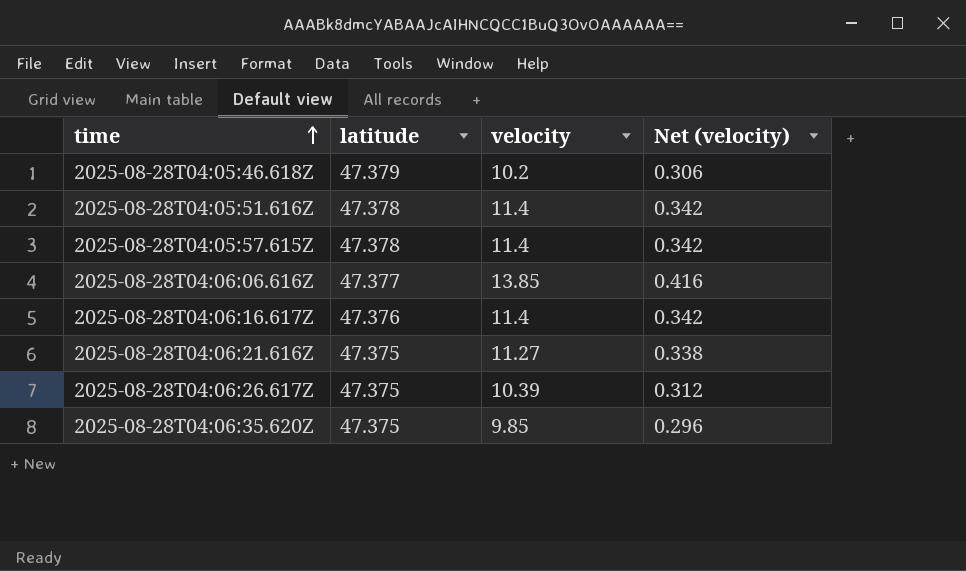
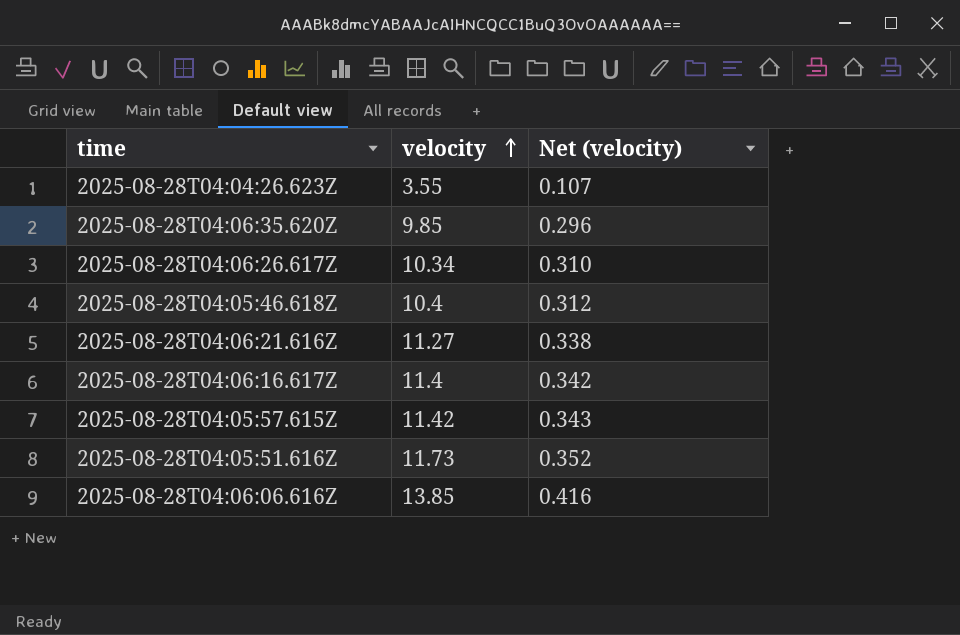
row order: time ascending -> velocity ascending
column latitude | position: 2 -> none
row 2025-08-28T04:04:26.623Z: none -> 3.55 | 0.107
2025-08-28T04:06:26.617Z | velocity: 10.39 -> 10.34
2025-08-28T04:06:26.617Z | Net (velocity): 0.312 -> 0.310
2025-08-28T04:05:46.618Z | velocity: 10.2 -> 10.4
2025-08-28T04:05:46.618Z | Net (velocity): 0.306 -> 0.312
2025-08-28T04:05:57.615Z | velocity: 11.4 -> 11.42
2025-08-28T04:05:57.615Z | Net (velocity): 0.342 -> 0.343
2025-08-28T04:05:51.616Z | velocity: 11.4 -> 11.73
2025-08-28T04:05:51.616Z | Net (velocity): 0.342 -> 0.352

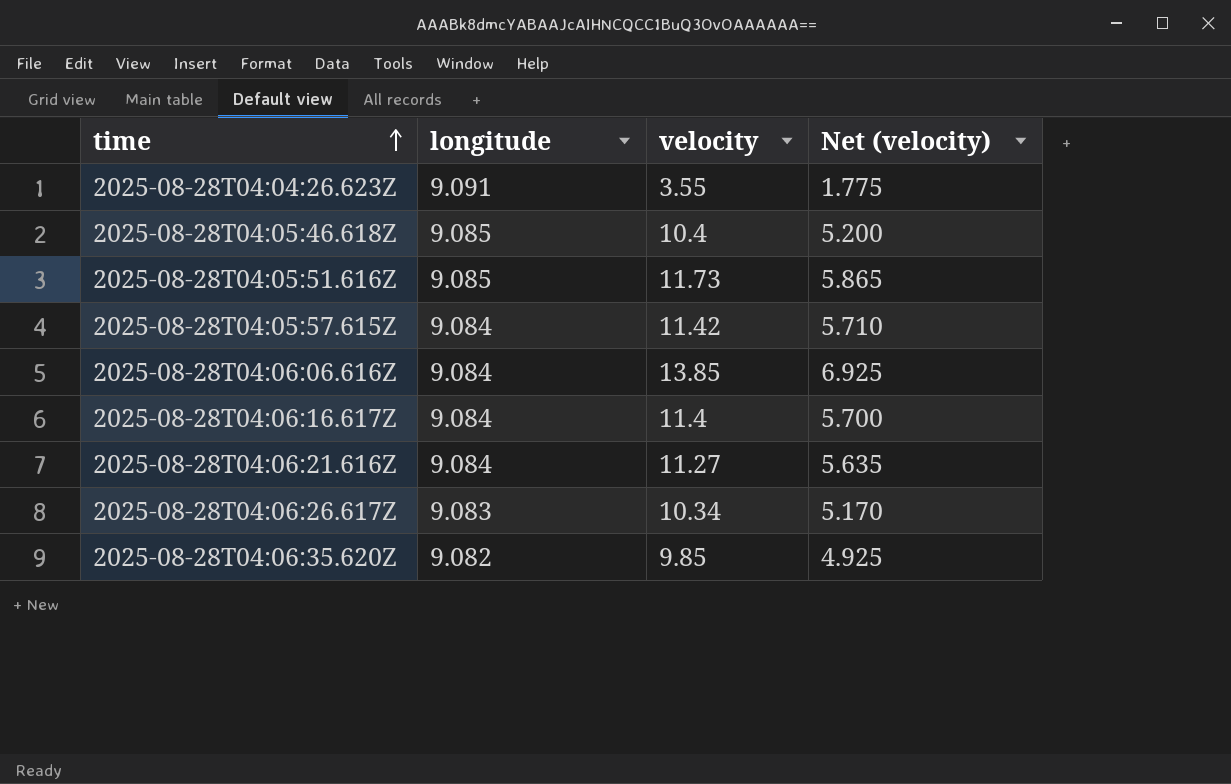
row order: velocity ascending -> time ascending
column longitude | position: none -> 2
column Net (velocity) | formula: [velocity] * 0.03 -> [velocity] * 0.5

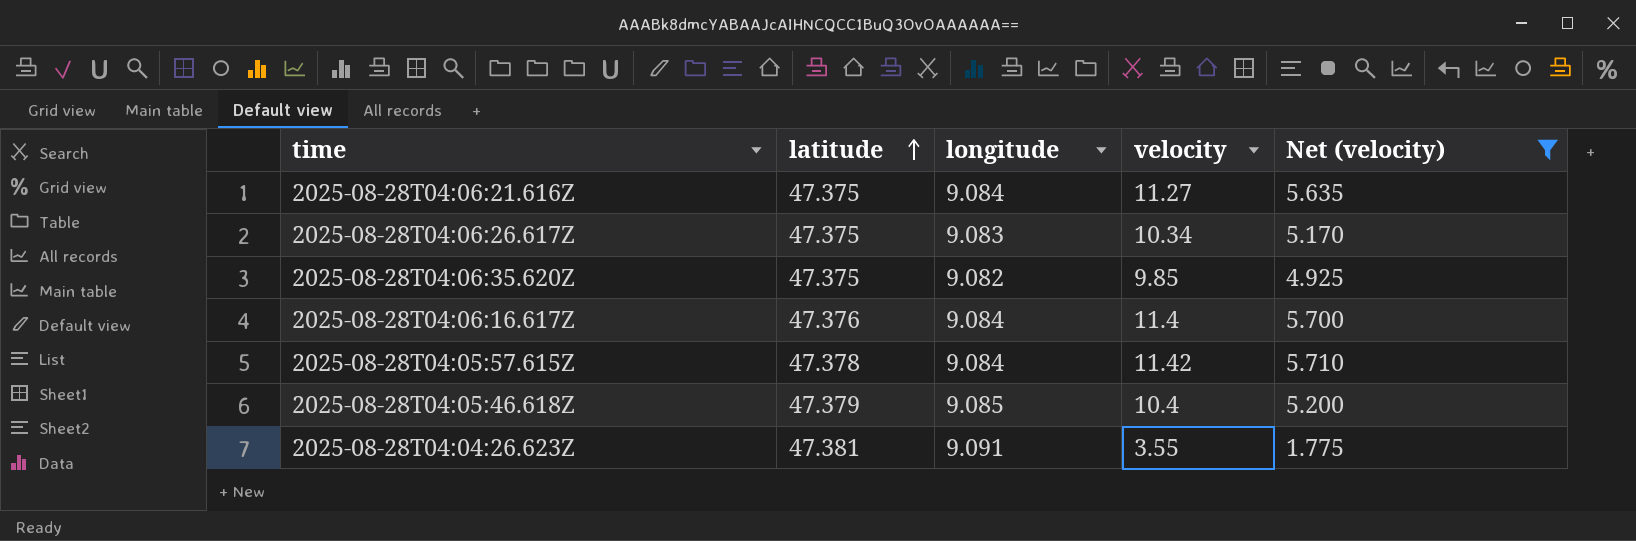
filter: none -> Net (velocity) <= 5.710
row order: time ascending -> latitude ascending
column latitude | position: none -> 2

